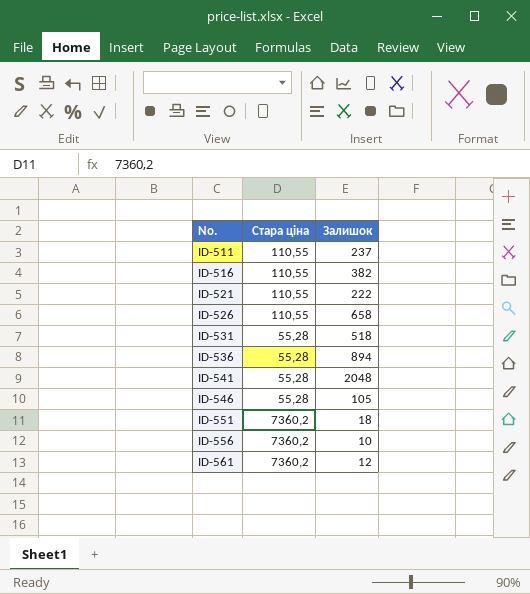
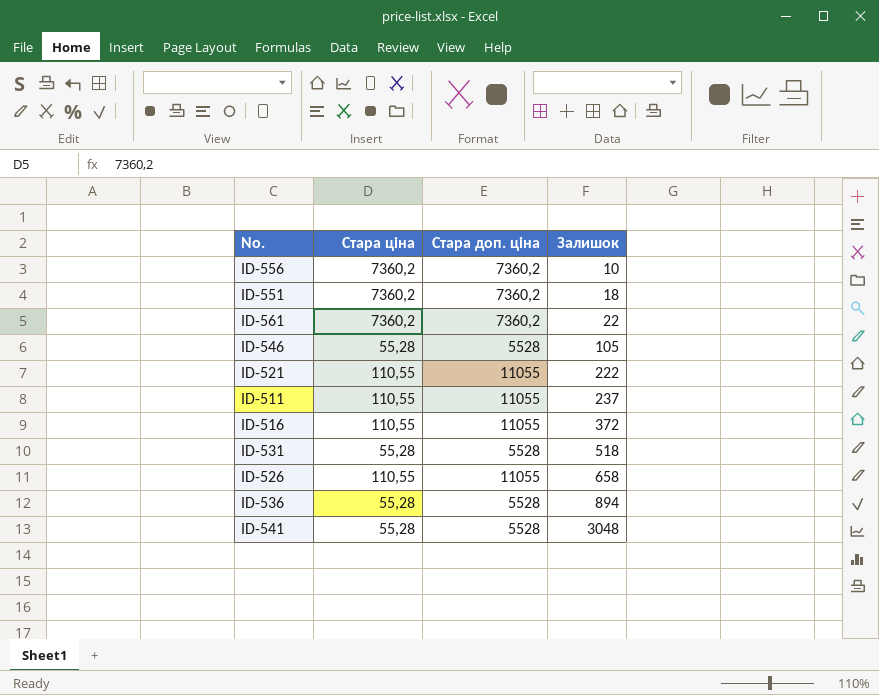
row order: No. ascending -> Залишок ascending
column Стара доп. ціна | position: none -> 3
ID-561 | Залишок: 12 -> 22
ID-516 | Залишок: 382 -> 372
ID-541 | Залишок: 2048 -> 3048

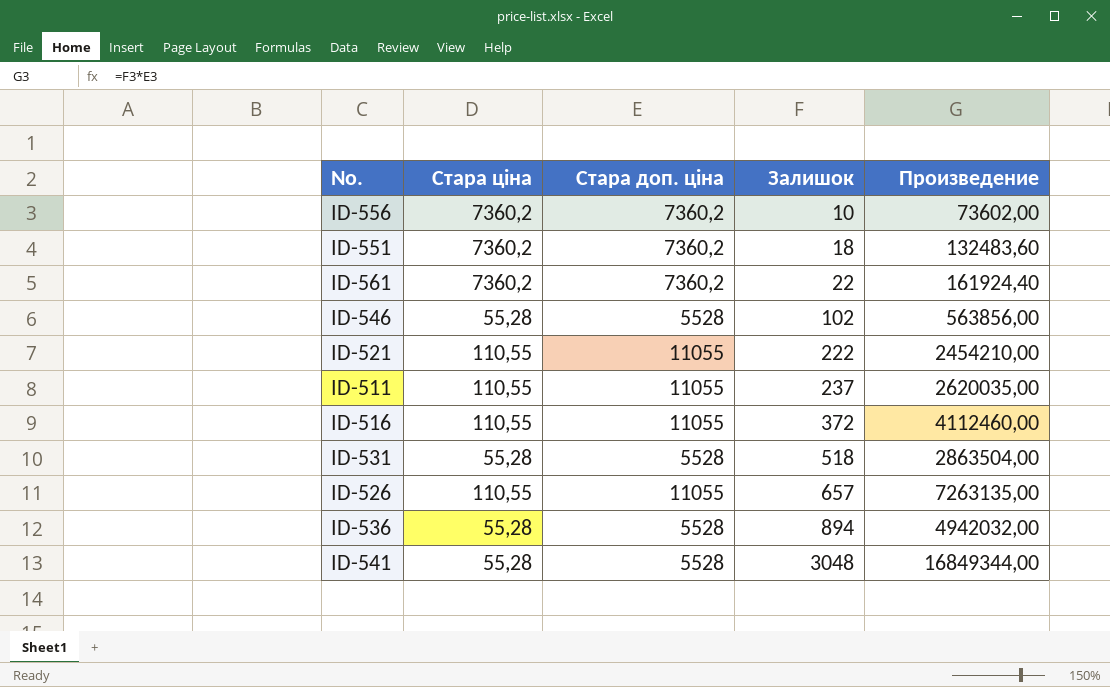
column Произведение | formula: none -> [Стара доп. ціна] * [Залишок]
ID-546 | Залишок: 105 -> 102
ID-526 | Залишок: 658 -> 657

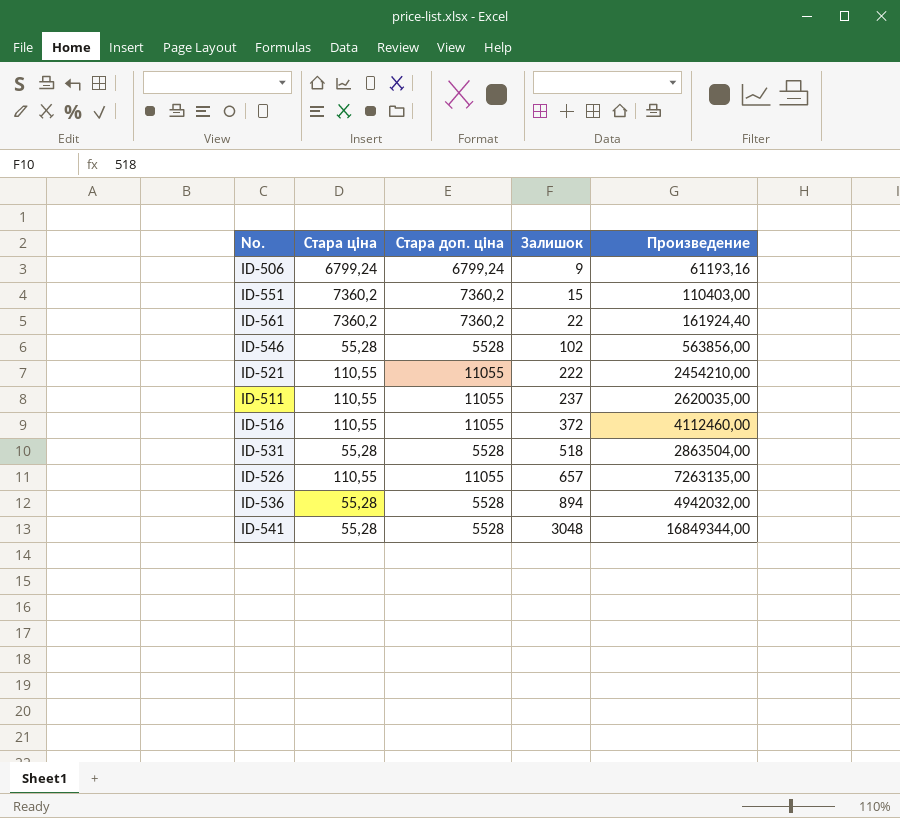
row ID-556: 7360,2 | 7360,2 | 10 | 73602,00 -> none
row ID-506: none -> 6799,24 | 6799,24 | 9 | 61193,16
ID-551 | Залишок: 18 -> 15
ID-551 | Произведение: 132483,60 -> 110403,00

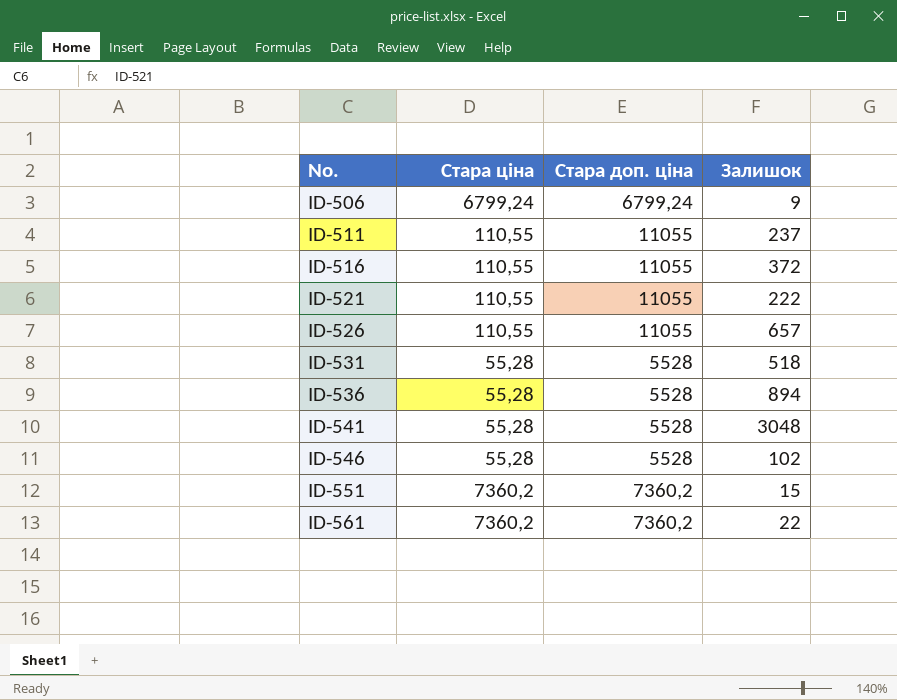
row order: Залишок ascending -> No. ascending
column Произведение | formula: [Стара доп. ціна] * [Залишок] -> none

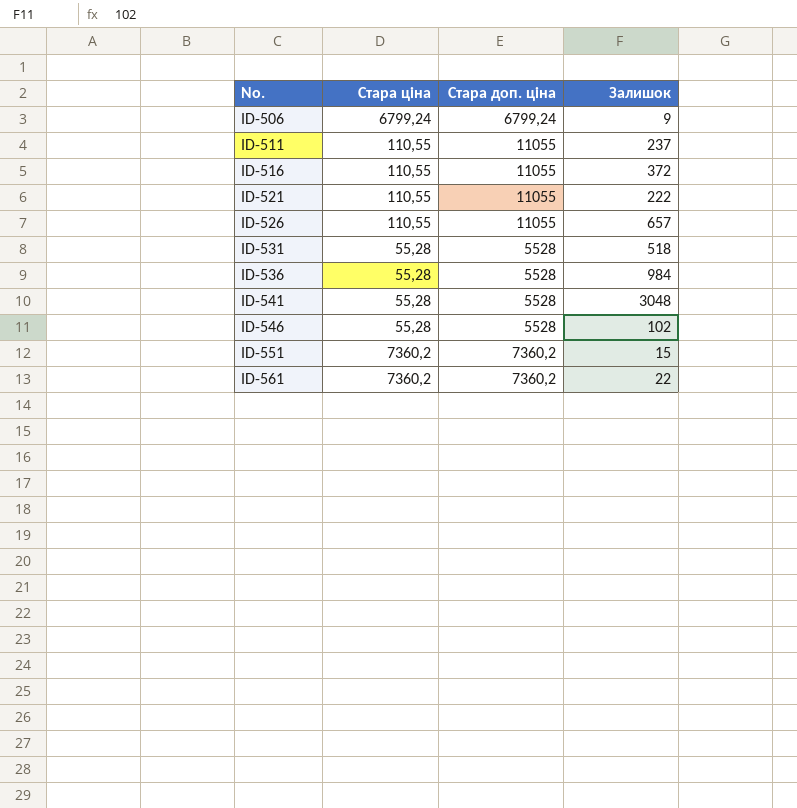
ID-536 | Залишок: 894 -> 984

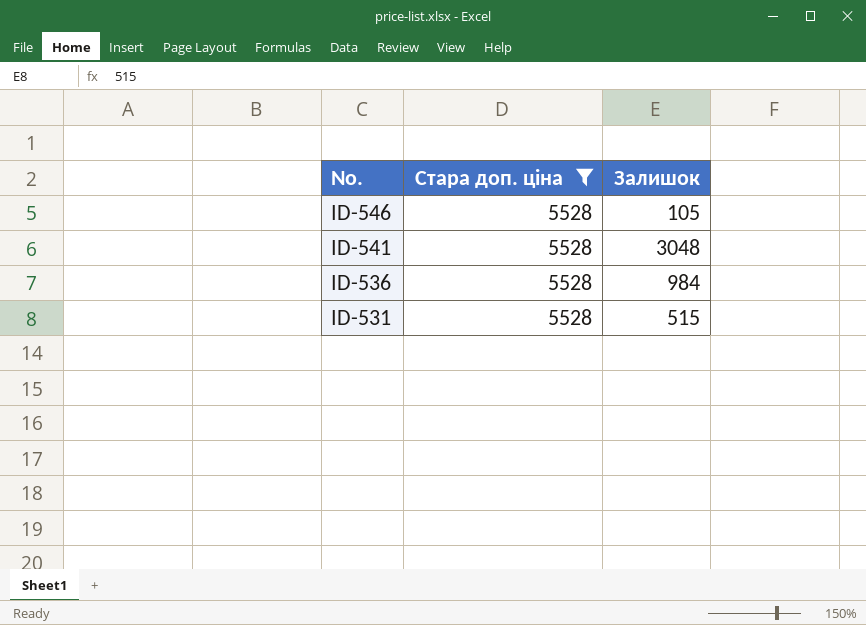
filter: none -> Стара доп. ціна = 5528
row order: No. ascending -> No. descending
column Стара ціна | position: 2 -> none
ID-546 | Залишок: 102 -> 105
ID-531 | Залишок: 518 -> 515

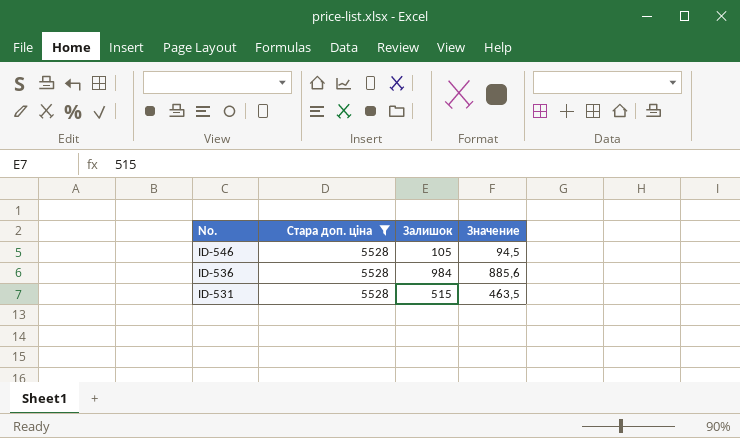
column Значение | formula: none -> [Залишок] * 0,9
row ID-541: 5528 | 3048 -> none

